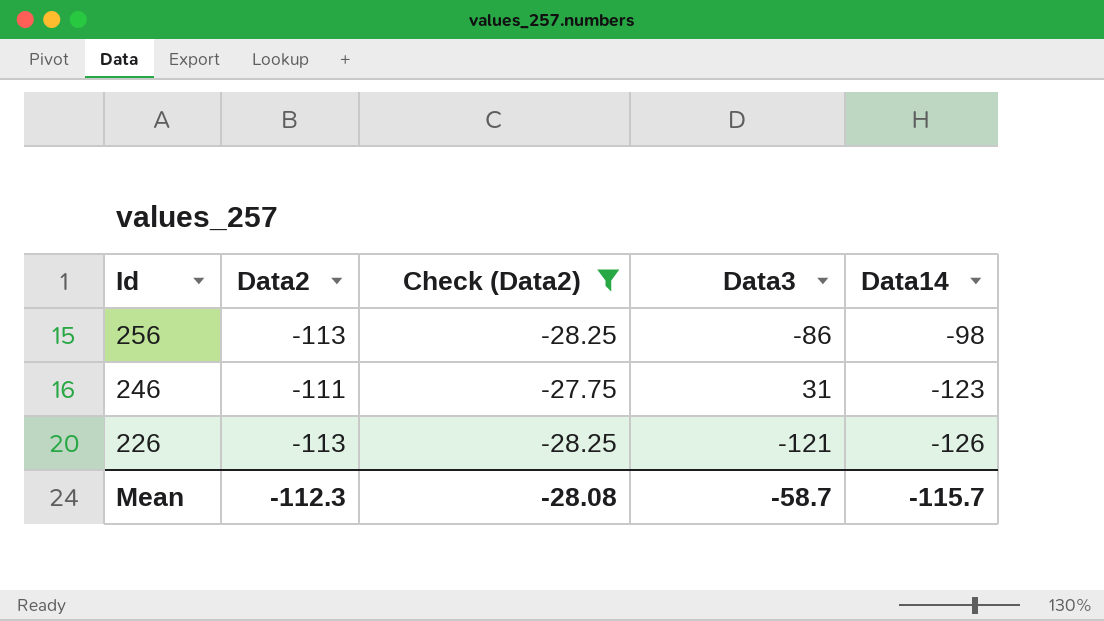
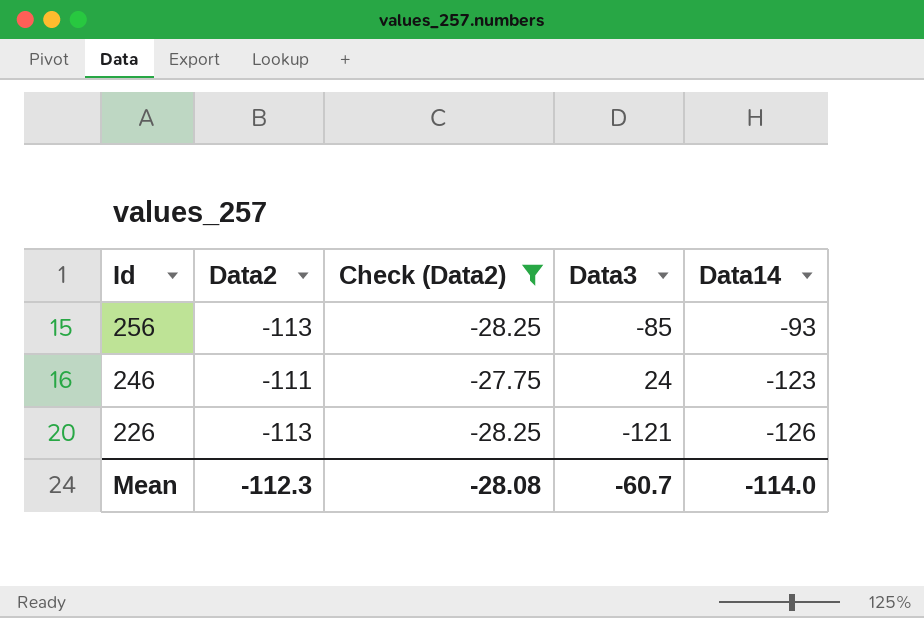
256 | Data3: -86 -> -85
256 | Data14: -98 -> -93
246 | Data3: 31 -> 24
Mean | Data3: -58.7 -> -60.7
Mean | Data14: -115.7 -> -114.0

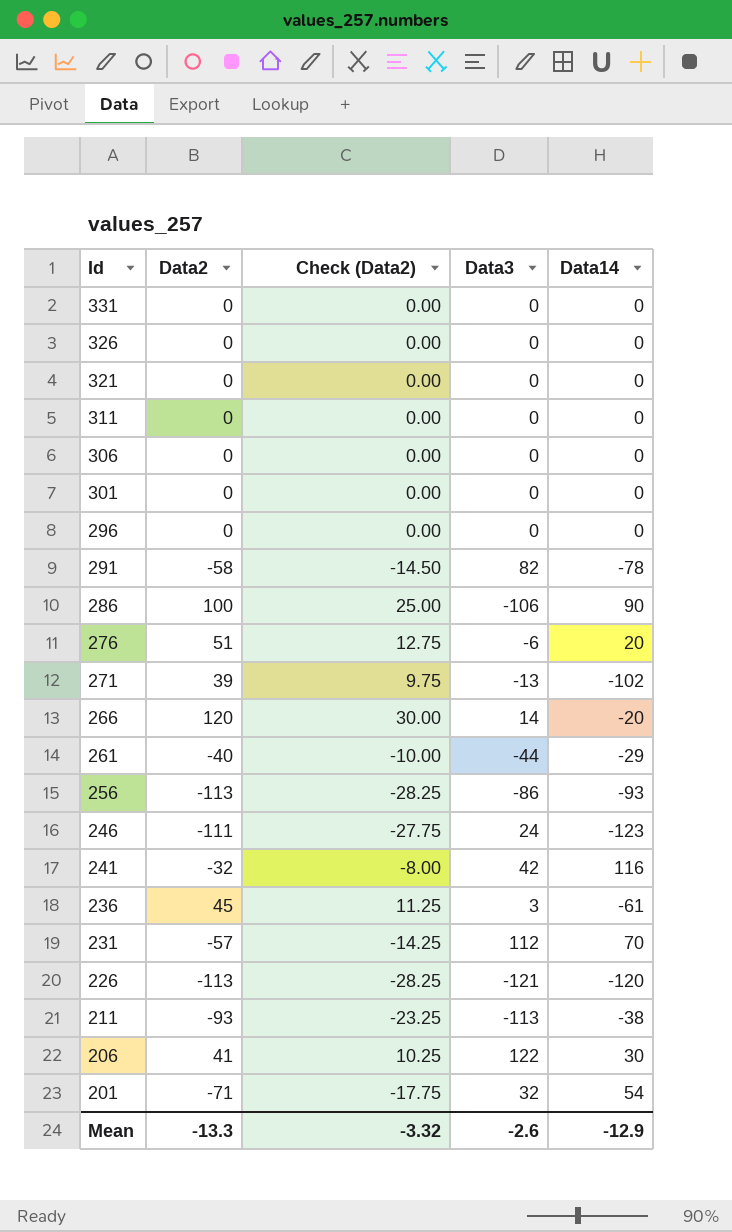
filter: Check (Data2) <= -27.75 -> none
256 | Data3: -85 -> -86
226 | Data14: -126 -> -120
Mean | Data2: -112.3 -> -13.3
Mean | Check (Data2): -28.08 -> -3.32
Mean | Data3: -60.7 -> -2.6
Mean | Data14: -114.0 -> -12.9

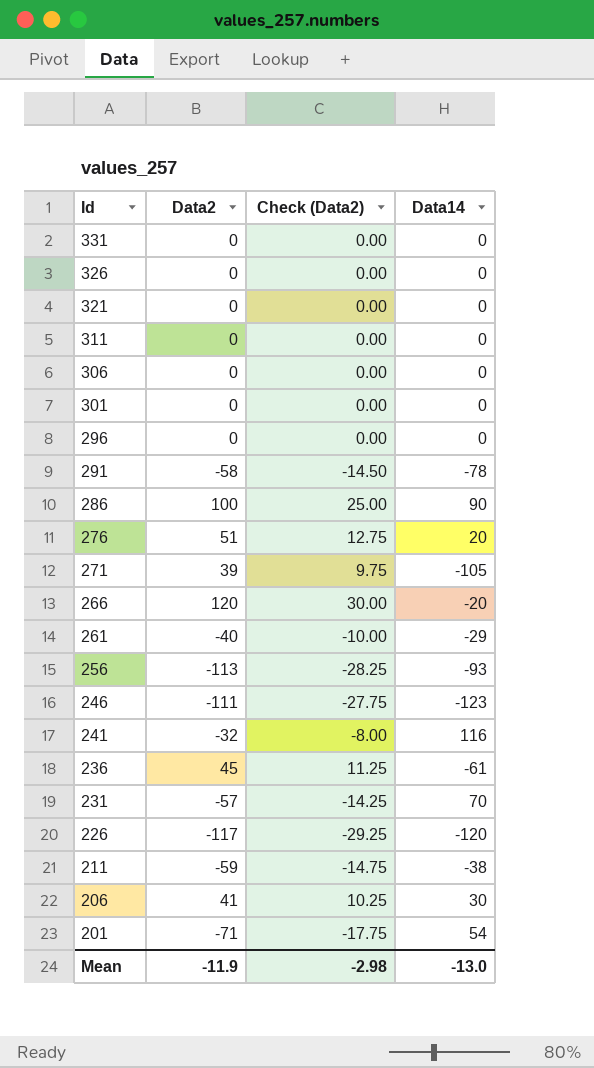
column Data3 | position: 4 -> none
271 | Data14: -102 -> -105
226 | Data2: -113 -> -117
226 | Check (Data2): -28.25 -> -29.25
211 | Data2: -93 -> -59
211 | Check (Data2): -23.25 -> -14.75
Mean | Data2: -13.3 -> -11.9
Mean | Check (Data2): -3.32 -> -2.98
Mean | Data14: -12.9 -> -13.0

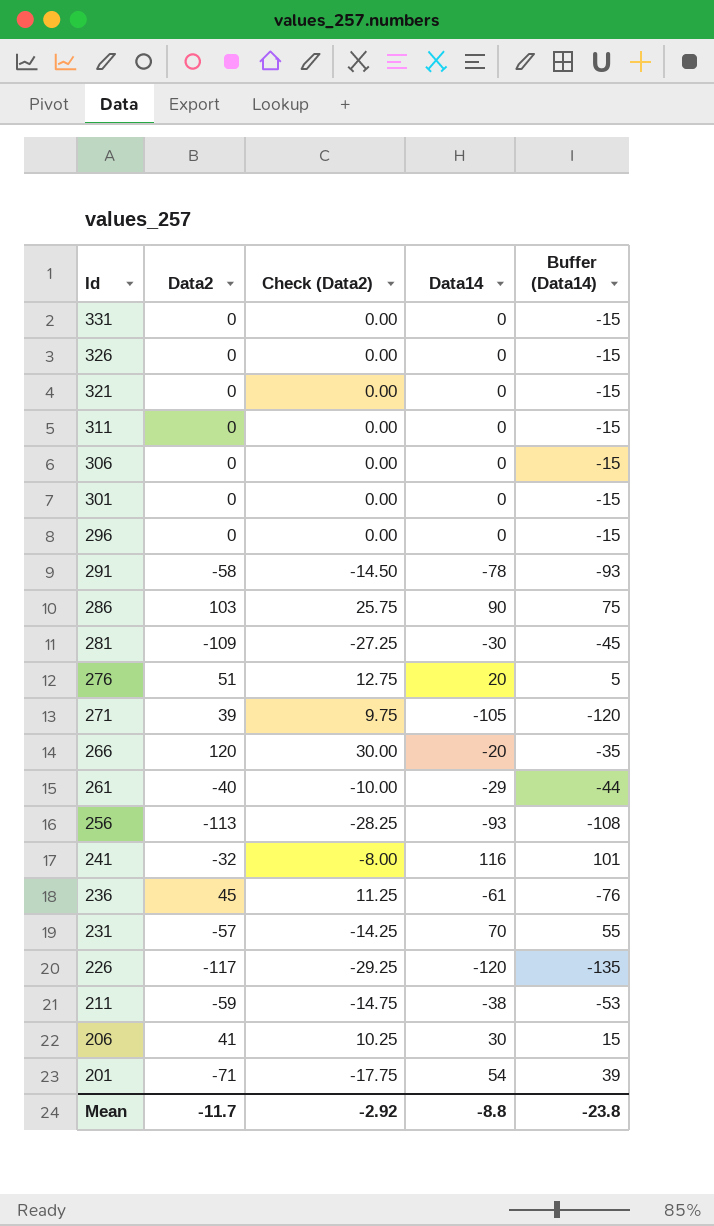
column Buffer (Data14) | formula: none -> [Data14] - 15
row 246: -111 | -27.75 | -123 -> none
286 | Data2: 100 -> 103
286 | Check (Data2): 25.00 -> 25.75
row 281: none -> -109 | -27.25 | -30 | -45
Mean | Data2: -11.9 -> -11.7
Mean | Check (Data2): -2.98 -> -2.92
Mean | Data14: -13.0 -> -8.8

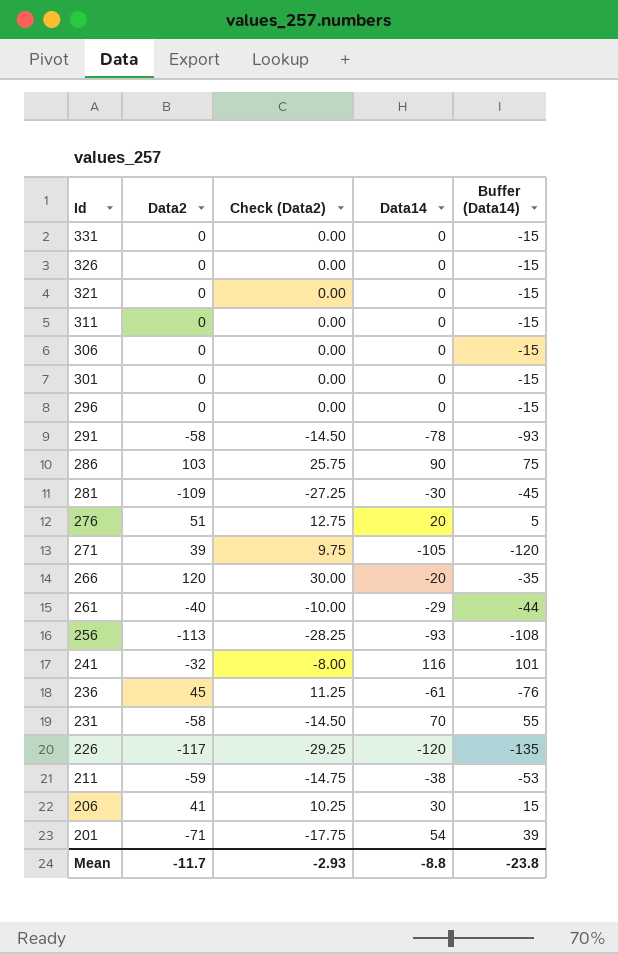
231 | Data2: -57 -> -58
231 | Check (Data2): -14.25 -> -14.50
Mean | Check (Data2): -2.92 -> -2.93

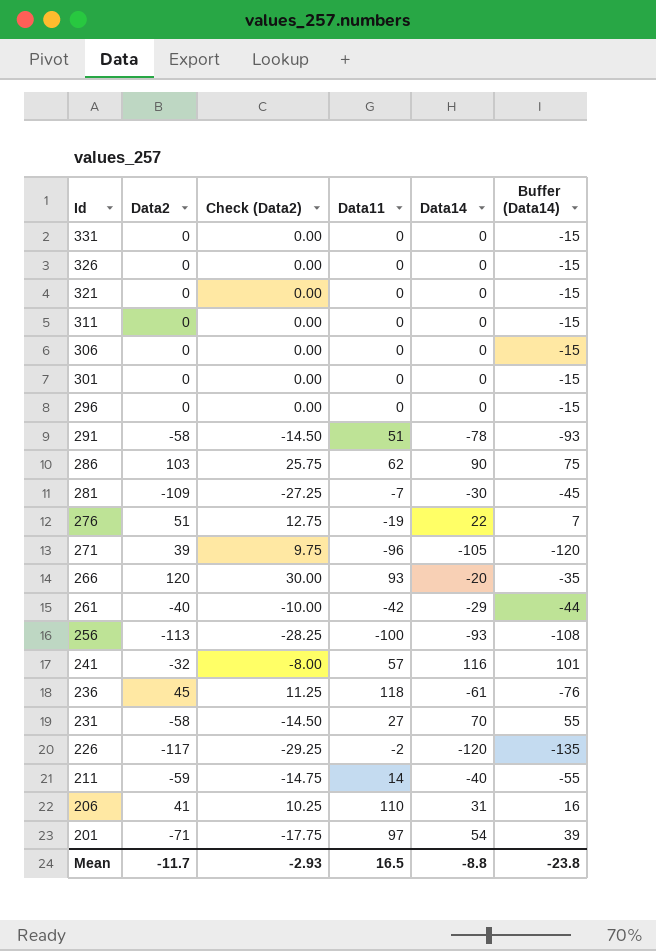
column Data11 | position: none -> 4
276 | Data14: 20 -> 22
276 | Buffer (Data14): 5 -> 7
211 | Data14: -38 -> -40
211 | Buffer (Data14): -53 -> -55
206 | Data14: 30 -> 31
206 | Buffer (Data14): 15 -> 16

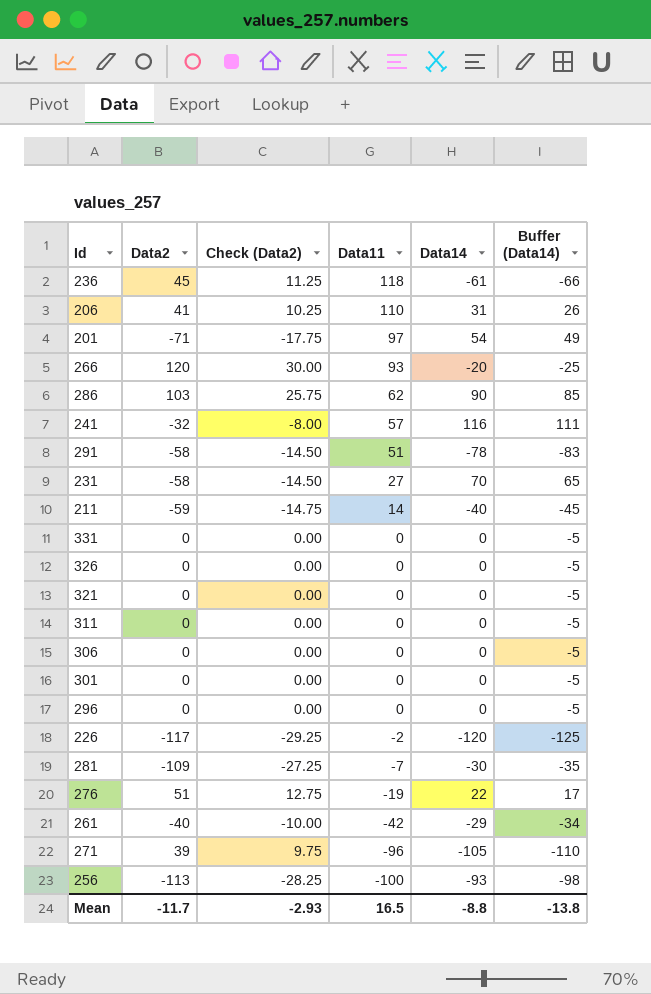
row order: Id descending -> Data11 descending
column Buffer (Data14) | formula: [Data14] - 15 -> [Data14] - 5
Mean | Buffer (Data14): -23.8 -> -13.8

